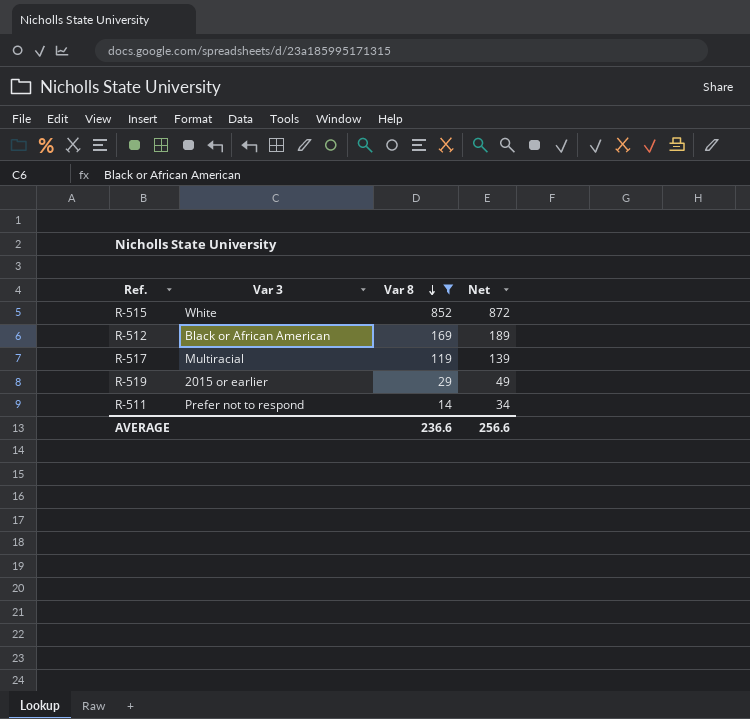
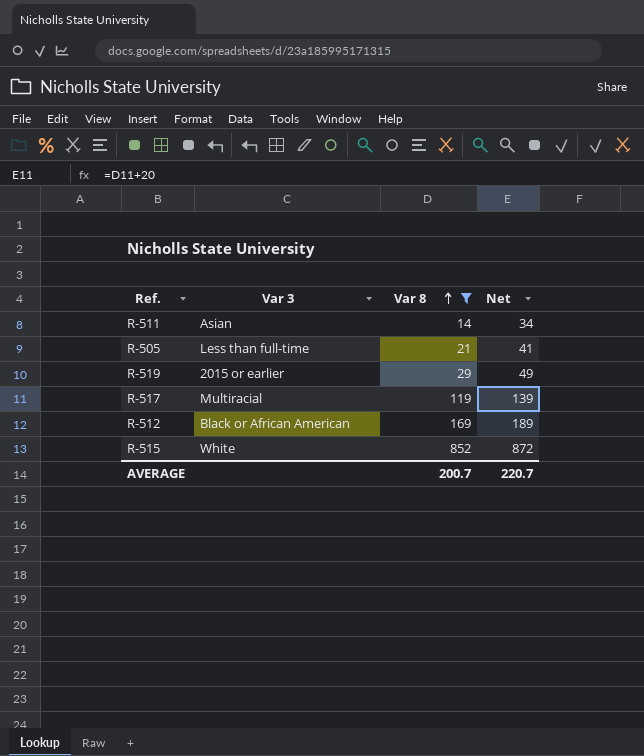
row order: Var 8 descending -> Var 8 ascending
R-511 | Var 3: Prefer not to respond -> Asian
row R-505: none -> Less than full-time | 21 | 41
AVERAGE | Var 8: 236.6 -> 200.7
AVERAGE | Net: 256.6 -> 220.7

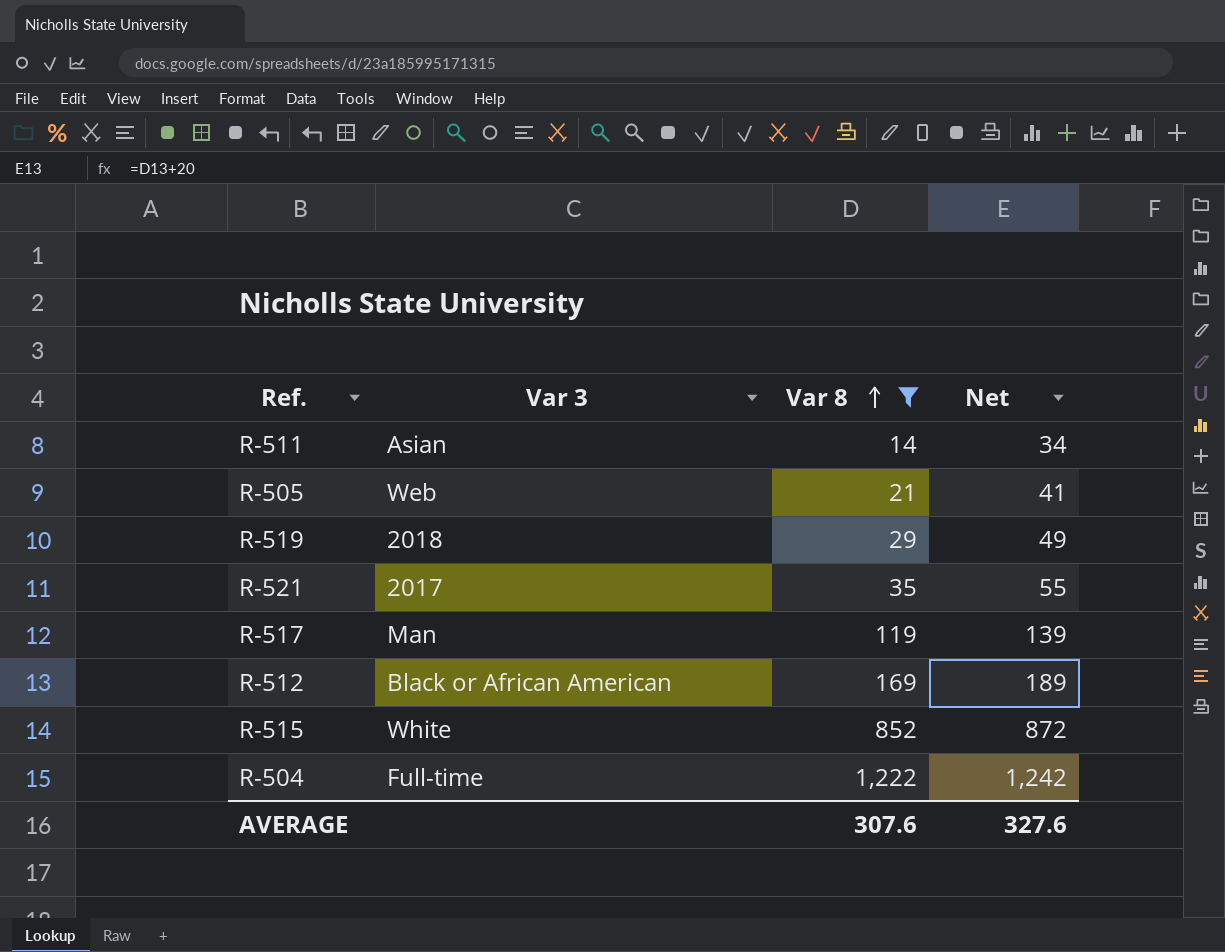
R-505 | Var 3: Less than full-time -> Web
R-519 | Var 3: 2015 or earlier -> 2018
row R-521: none -> 2017 | 35 | 55
R-517 | Var 3: Multiracial -> Man
row R-504: none -> Full-time | 1,222 | 1,242
AVERAGE | Var 8: 200.7 -> 307.6
AVERAGE | Net: 220.7 -> 327.6

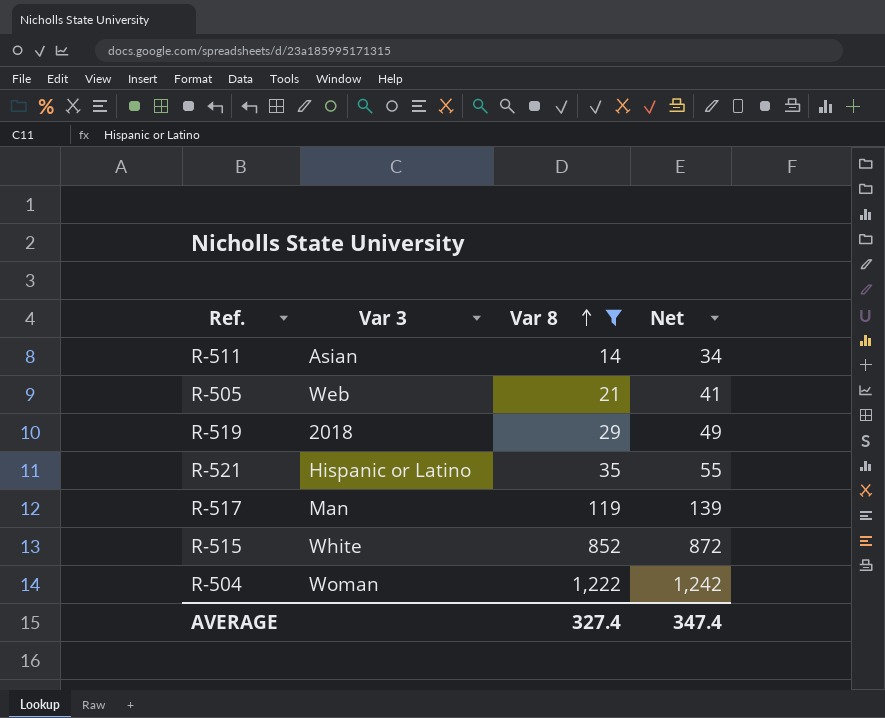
row R-512: Black or African American | 169 | 189 -> none
R-521 | Var 3: 2017 -> Hispanic or Latino
R-504 | Var 3: Full-time -> Woman
AVERAGE | Var 8: 307.6 -> 327.4
AVERAGE | Net: 327.6 -> 347.4

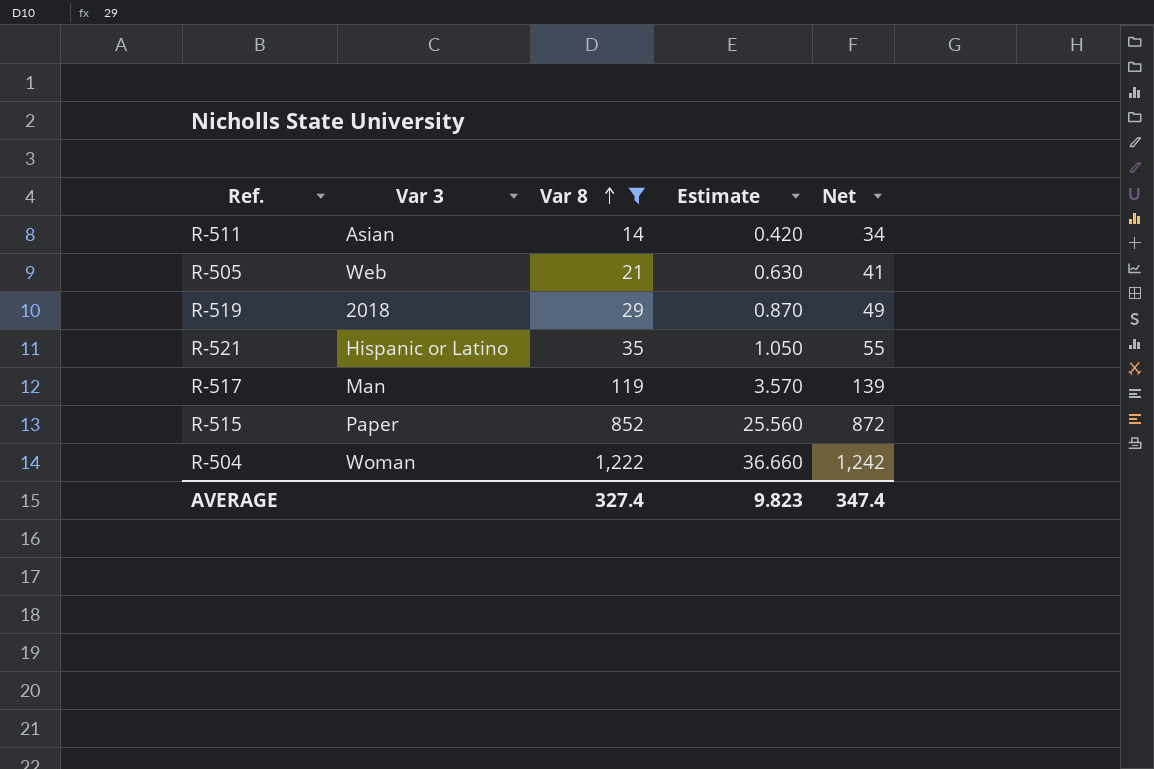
column Estimate | formula: none -> [Var 8] * 0.03
R-515 | Var 3: White -> Paper

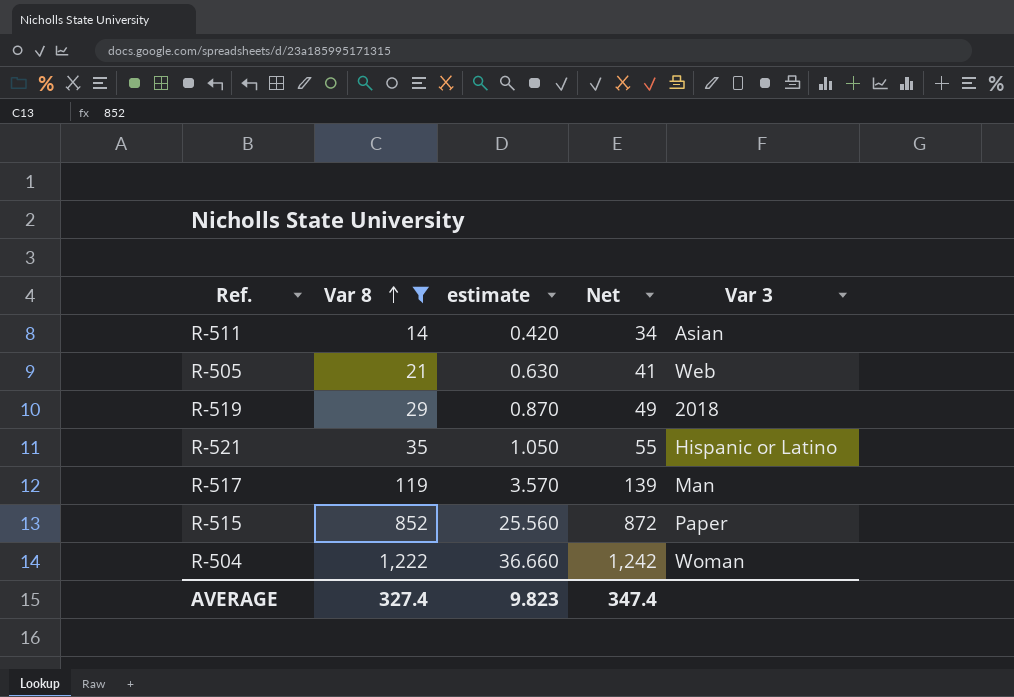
column name: Estimate -> estimate
column Var 3 | position: 2 -> 5

